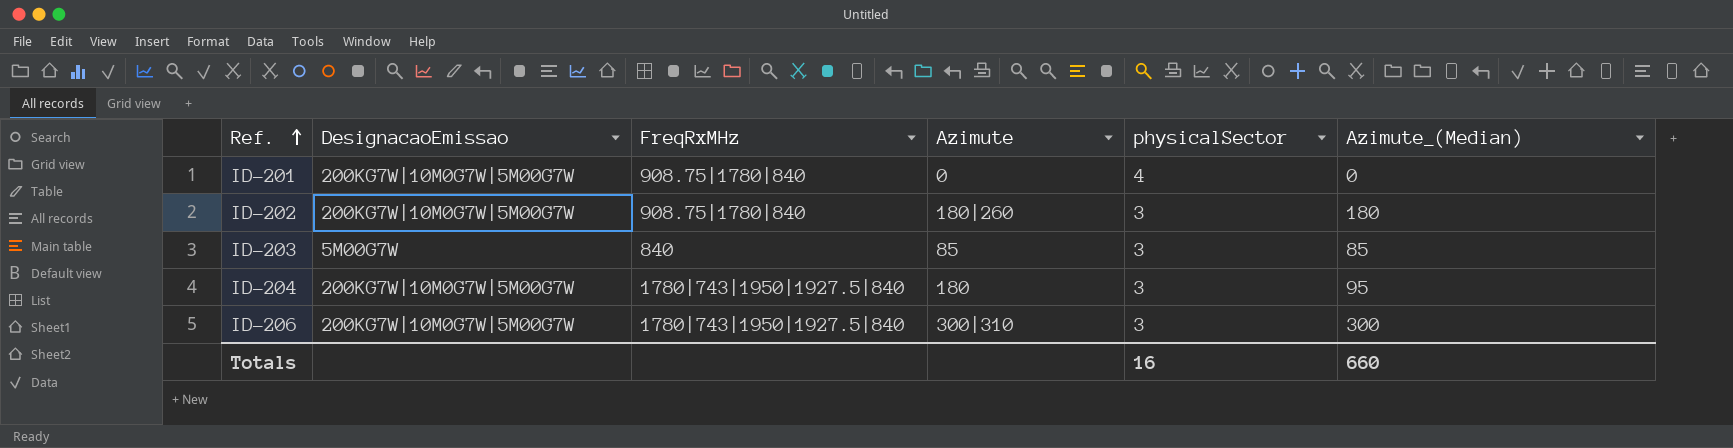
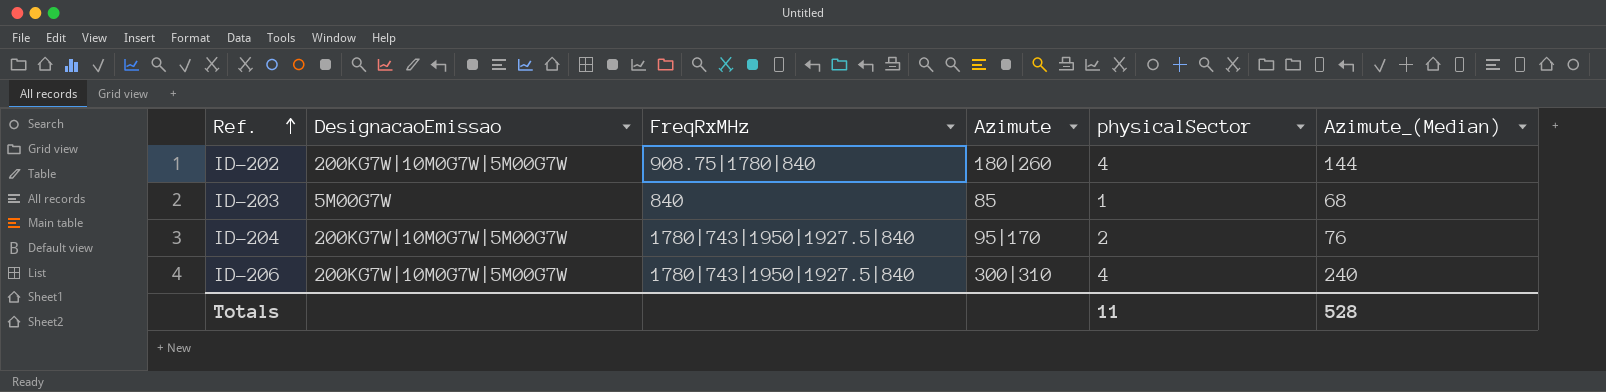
row ID-201: 200KG7W|10M0G7W|5M00G7W | 908.75|1780|840 | 0 | 4 | 0 -> none
ID-202 | physicalSector: 3 -> 4
ID-202 | Azimute_(Median): 180 -> 144
ID-203 | physicalSector: 3 -> 1
ID-203 | Azimute_(Median): 85 -> 68
ID-204 | Azimute: 180 -> 95|170
ID-204 | physicalSector: 3 -> 2
ID-204 | Azimute_(Median): 95 -> 76
ID-206 | physicalSector: 3 -> 4
ID-206 | Azimute_(Median): 300 -> 240
Totals | physicalSector: 16 -> 11
Totals | Azimute_(Median): 660 -> 528

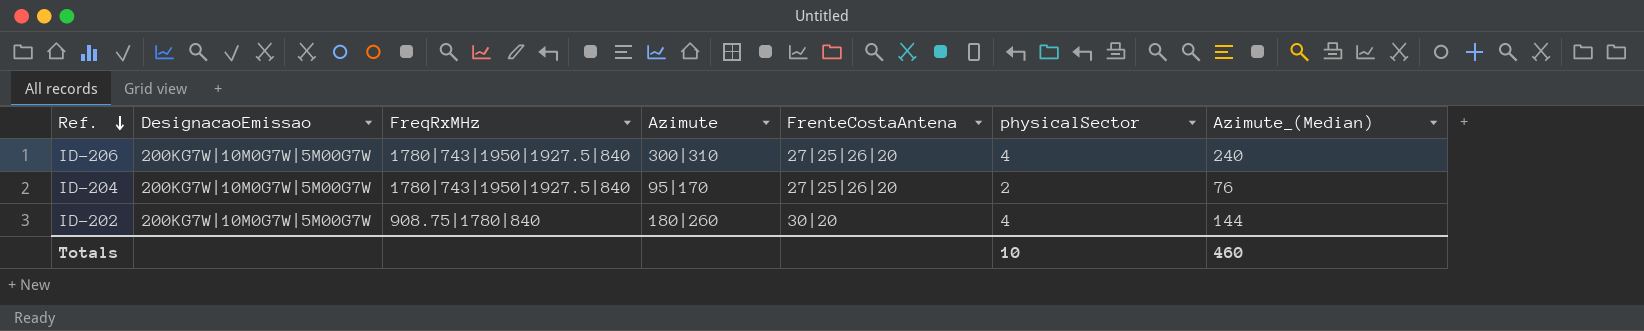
row order: Ref. ascending -> Ref. descending
column FrenteCostaAntena | position: none -> 5
row ID-203: 5M00G7W | 840 | 85 | 1 | 68 -> none
Totals | physicalSector: 11 -> 10
Totals | Azimute_(Median): 528 -> 460

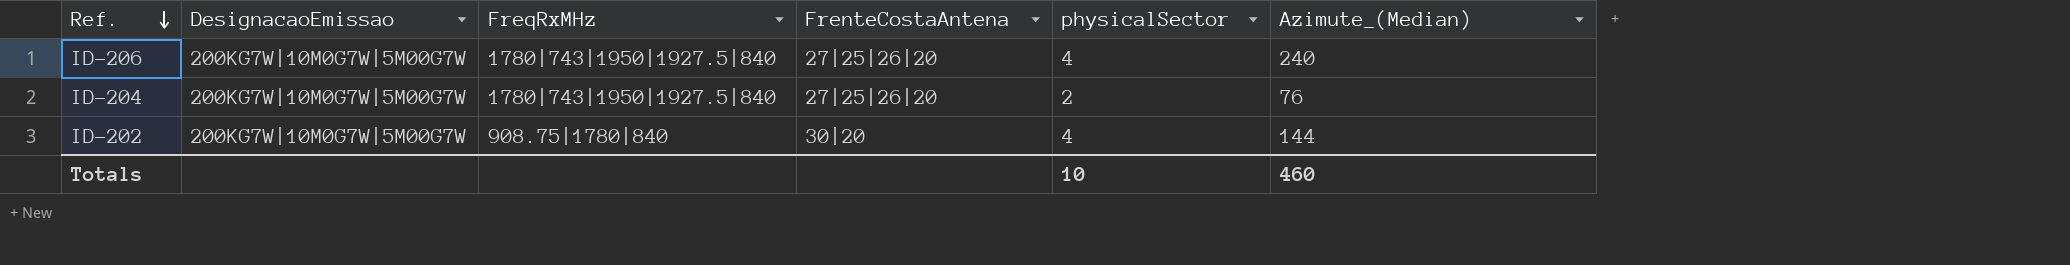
column Azimute | position: 4 -> none

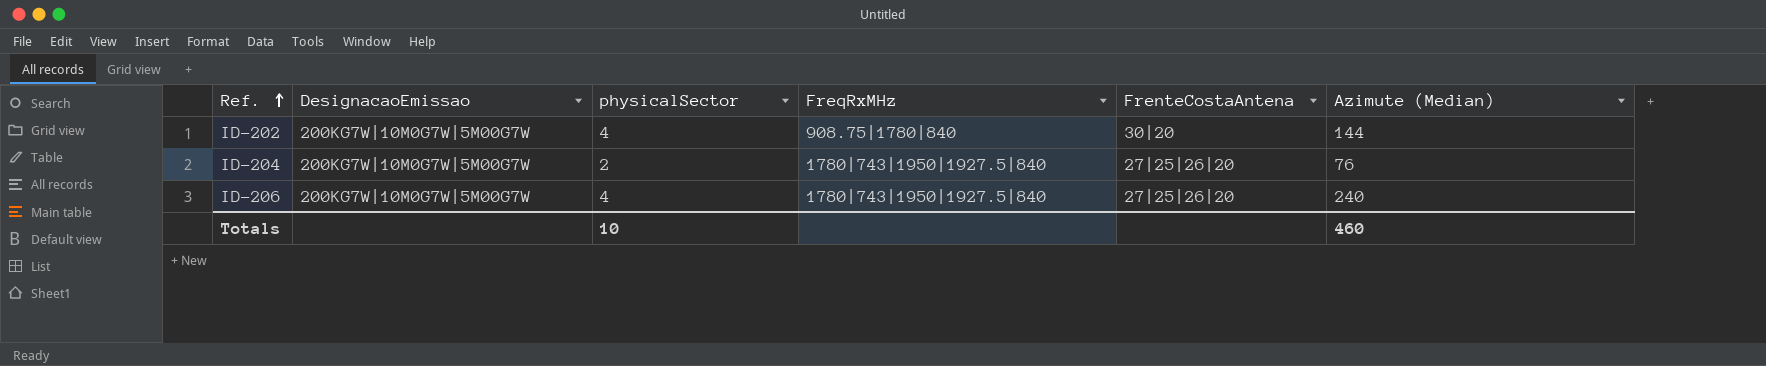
row order: Ref. descending -> Ref. ascending
column physicalSector | position: 5 -> 3
column name: Azimute_(Median) -> Azimute (Median)

